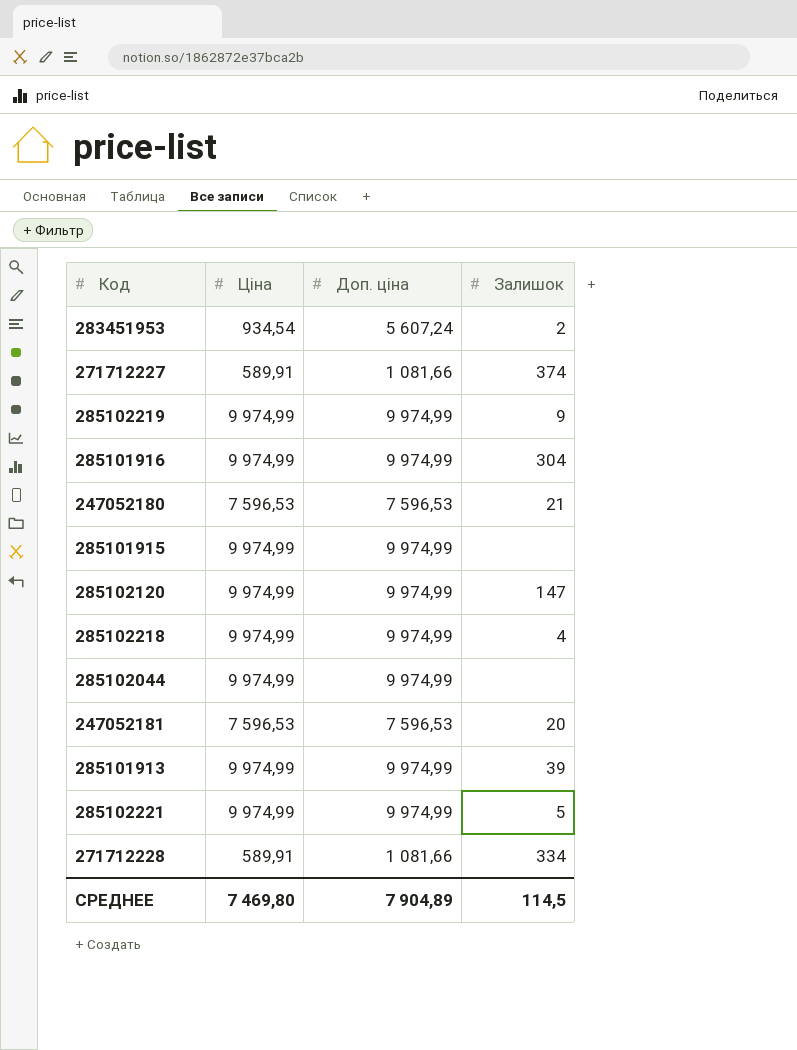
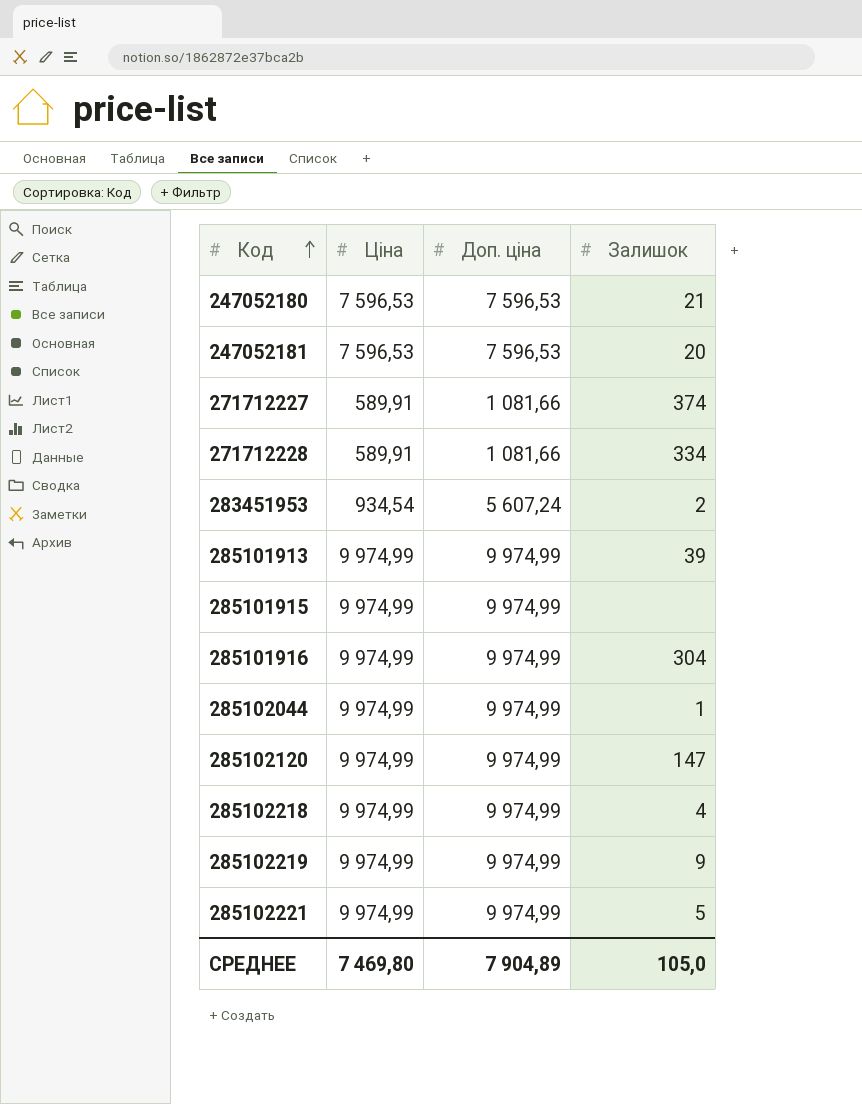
row order: none -> Код ascending
285102044 | Залишок: none -> 1
СРЕДНЕЕ | Залишок: 114,5 -> 105,0

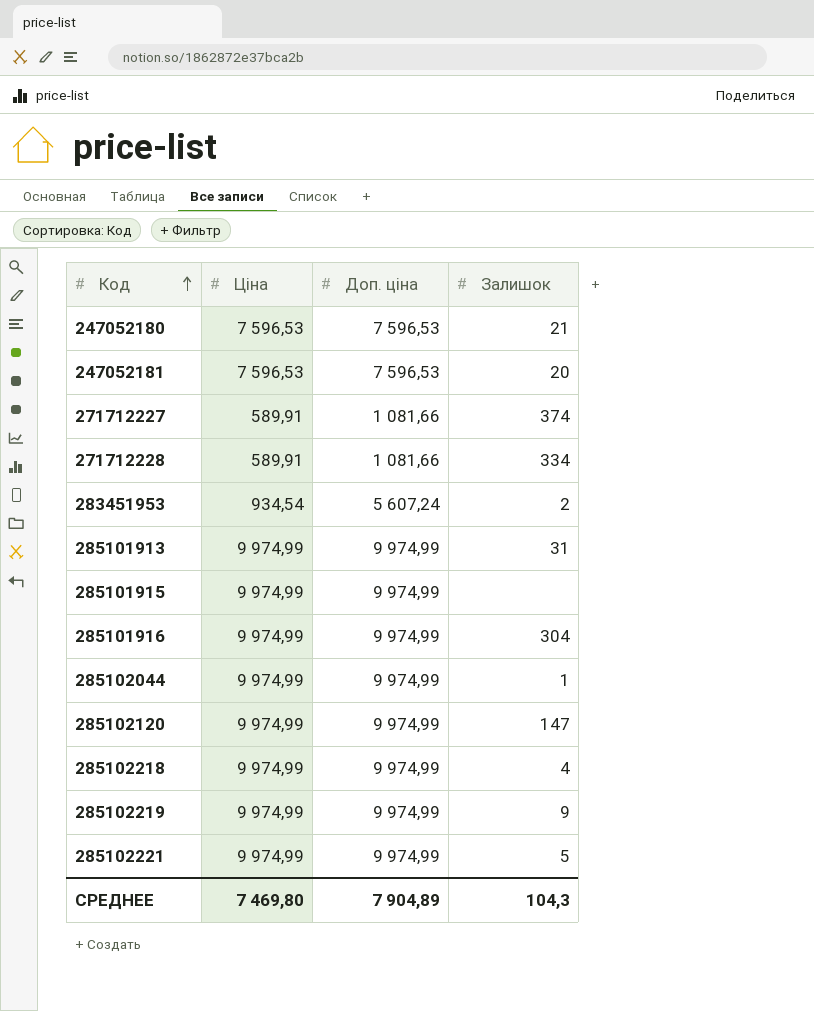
285101913 | Залишок: 39 -> 31
СРЕДНЕЕ | Залишок: 105,0 -> 104,3

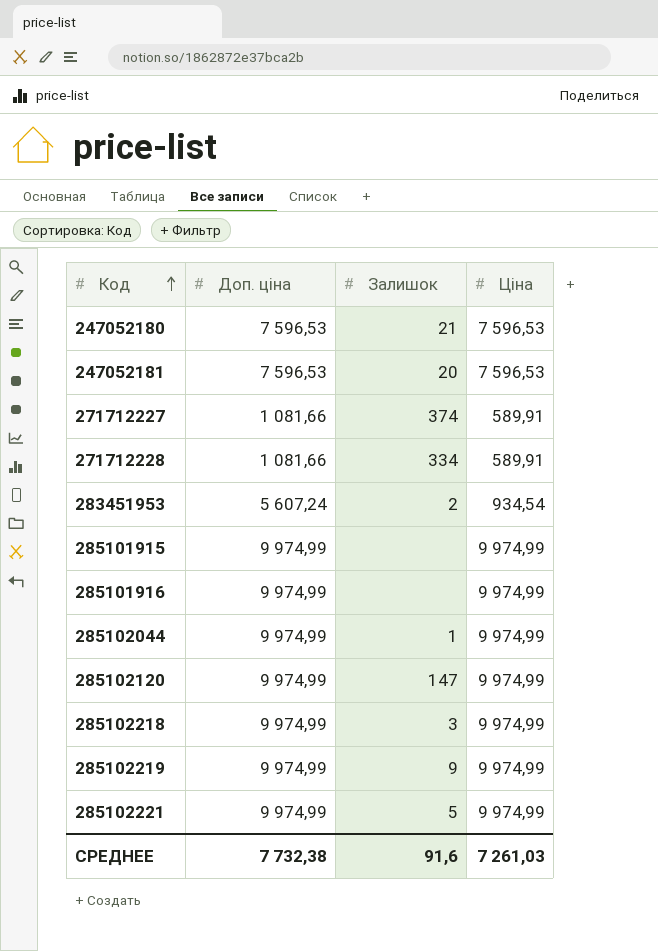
column Ціна | position: 2 -> 4
row 285101913: 9 974,99 | 9 974,99 | 31 -> none
285101916 | Залишок: 304 -> none
285102218 | Залишок: 4 -> 3
СРЕДНЕЕ | Доп. ціна: 7 904,89 -> 7 732,38
СРЕДНЕЕ | Залишок: 104,3 -> 91,6
СРЕДНЕЕ | Ціна: 7 469,80 -> 7 261,03

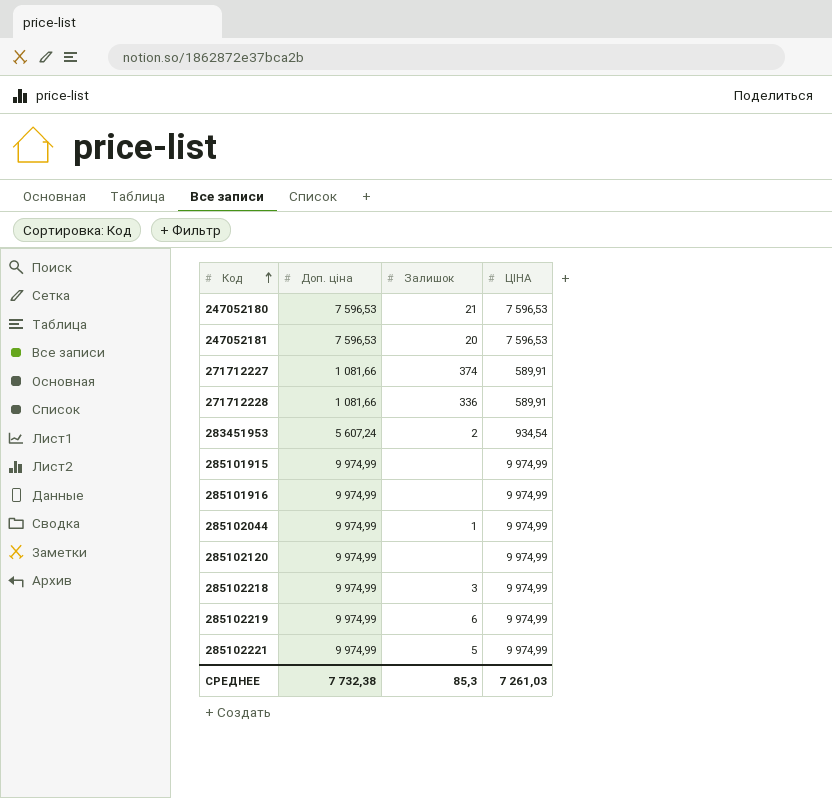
column name: Ціна -> ЦІНА
271712228 | Залишок: 334 -> 336
285102120 | Залишок: 147 -> none
285102219 | Залишок: 9 -> 6
СРЕДНЕЕ | Залишок: 91,6 -> 85,3

